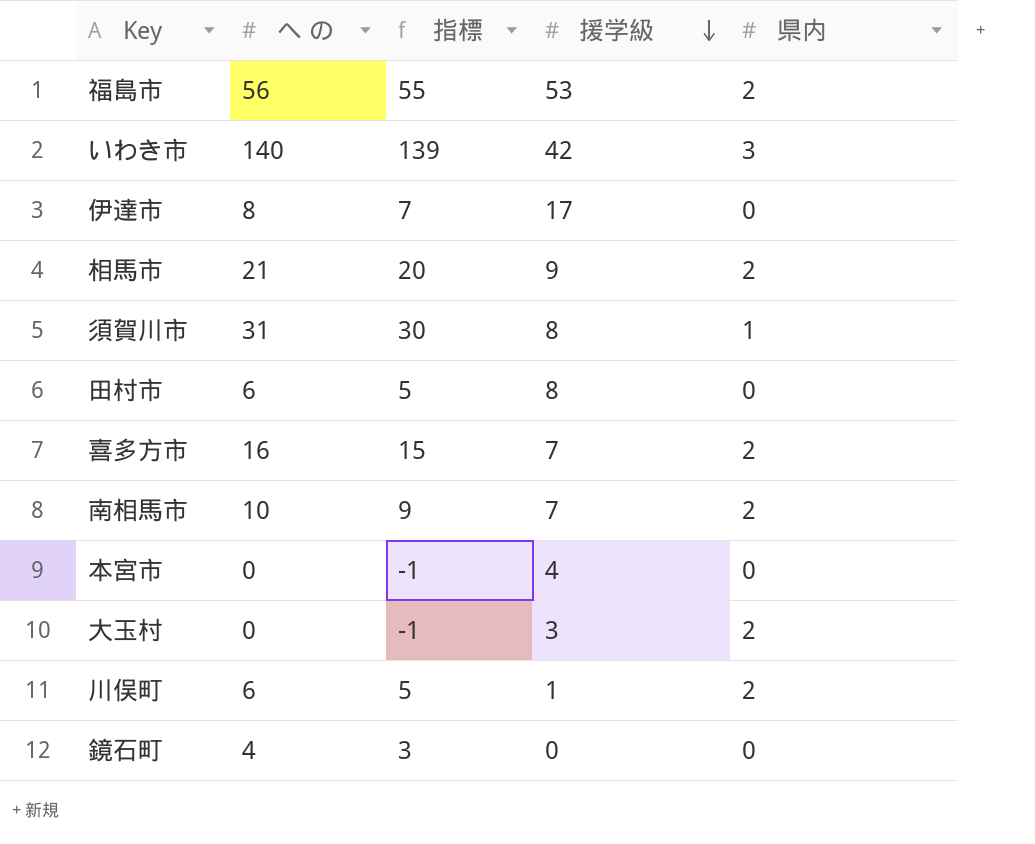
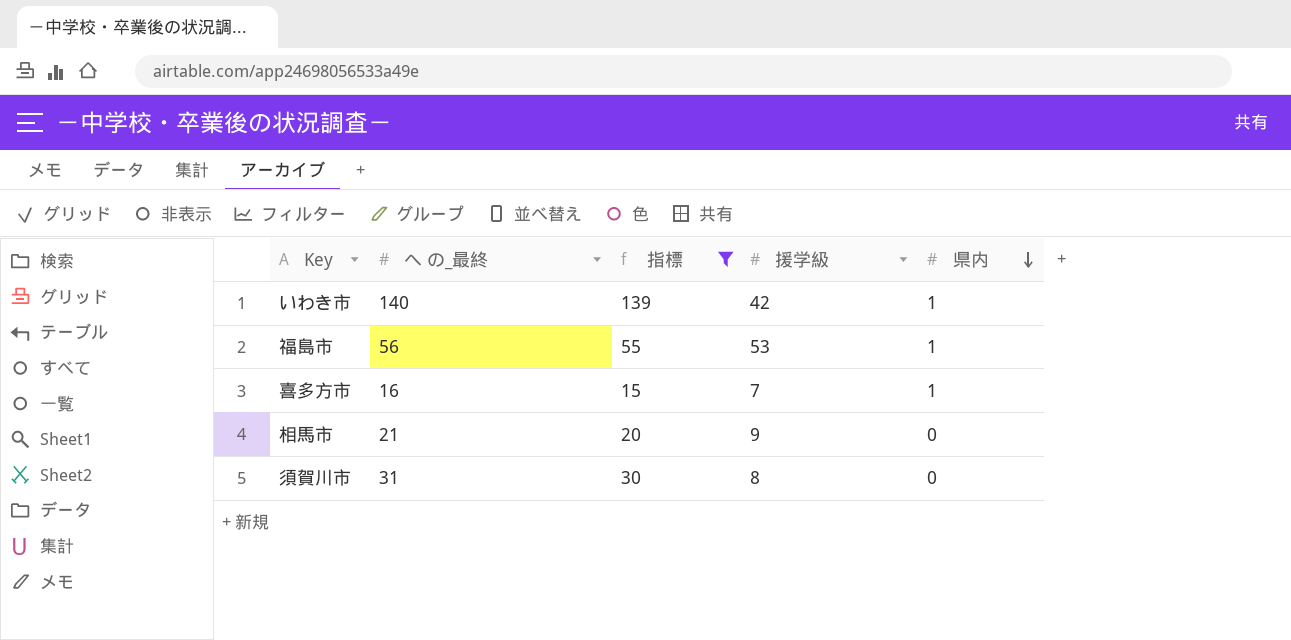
filter: none -> 指標 >= 15
row order: 援学級 descending -> 県内 descending
column name: へ の -> へ の_最終
いわき市 | 県内: 3 -> 1
福島市 | 県内: 2 -> 1
喜多方市 | 県内: 2 -> 1
相馬市 | 県内: 2 -> 0
須賀川市 | 県内: 1 -> 0

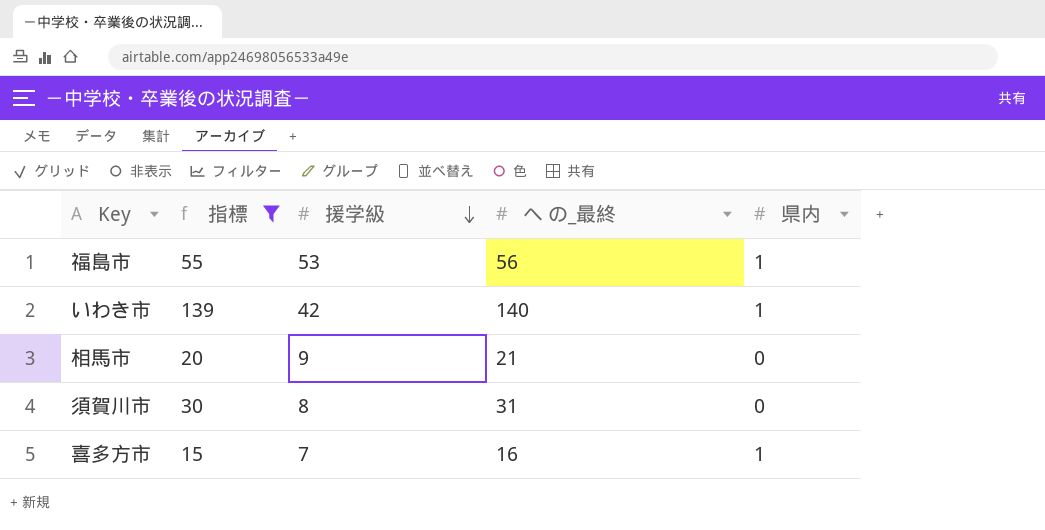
row order: 県内 descending -> 援学級 descending
column へ の_最終 | position: 2 -> 4

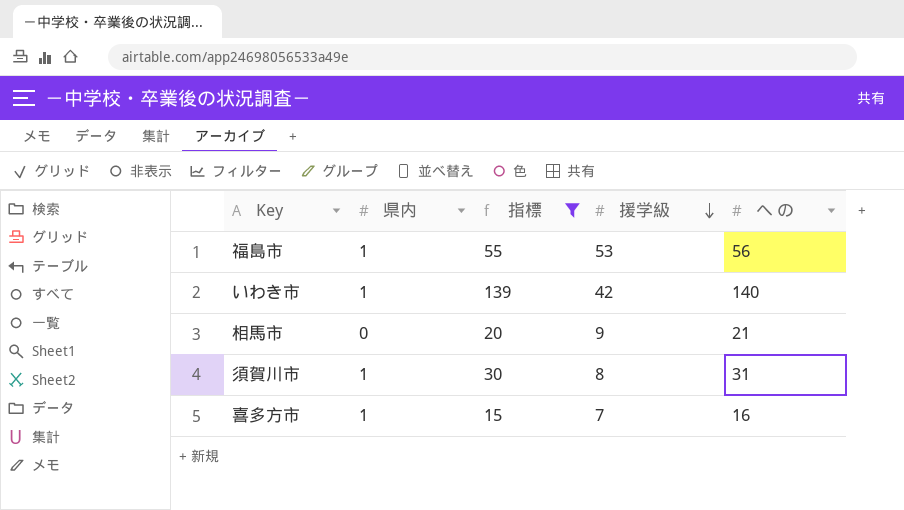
column 県内 | position: 5 -> 2
column name: へ の_最終 -> へ の
須賀川市 | 県内: 0 -> 1

